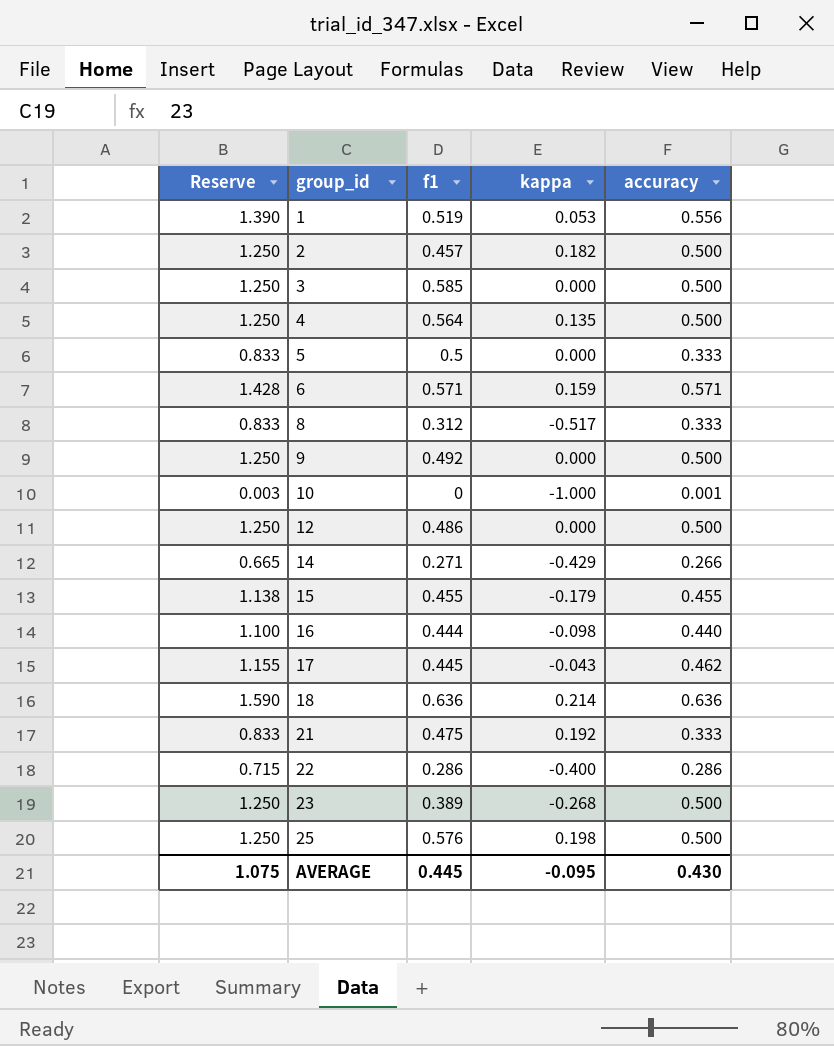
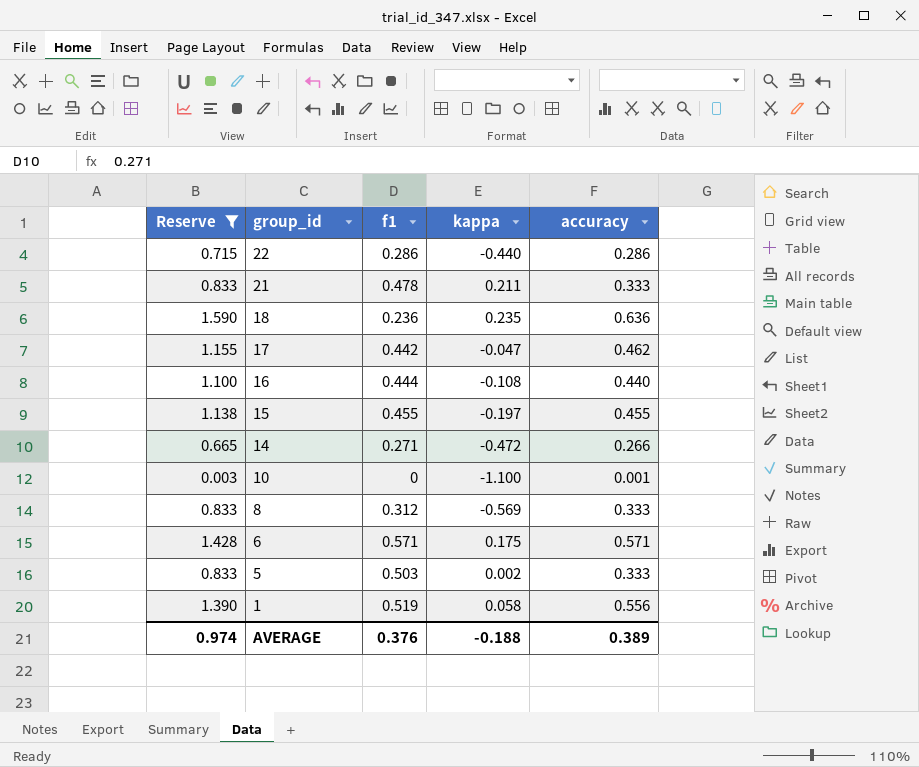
filter: none -> Reserve != 1.250
row order: group_id ascending -> group_id descending
22 | kappa: -0.400 -> -0.440
21 | f1: 0.475 -> 0.478
21 | kappa: 0.192 -> 0.211
18 | f1: 0.636 -> 0.236
18 | kappa: 0.214 -> 0.235
17 | f1: 0.445 -> 0.442
17 | kappa: -0.043 -> -0.047
16 | kappa: -0.098 -> -0.108
15 | kappa: -0.179 -> -0.197
14 | kappa: -0.429 -> -0.472
10 | kappa: -1.000 -> -1.100
8 | kappa: -0.517 -> -0.569
6 | kappa: 0.159 -> 0.175
5 | f1: 0.5 -> 0.503
5 | kappa: 0.000 -> 0.002
1 | kappa: 0.053 -> 0.058
AVERAGE | Reserve: 1.075 -> 0.974
AVERAGE | f1: 0.445 -> 0.376
AVERAGE | kappa: -0.095 -> -0.188
AVERAGE | accuracy: 0.430 -> 0.389

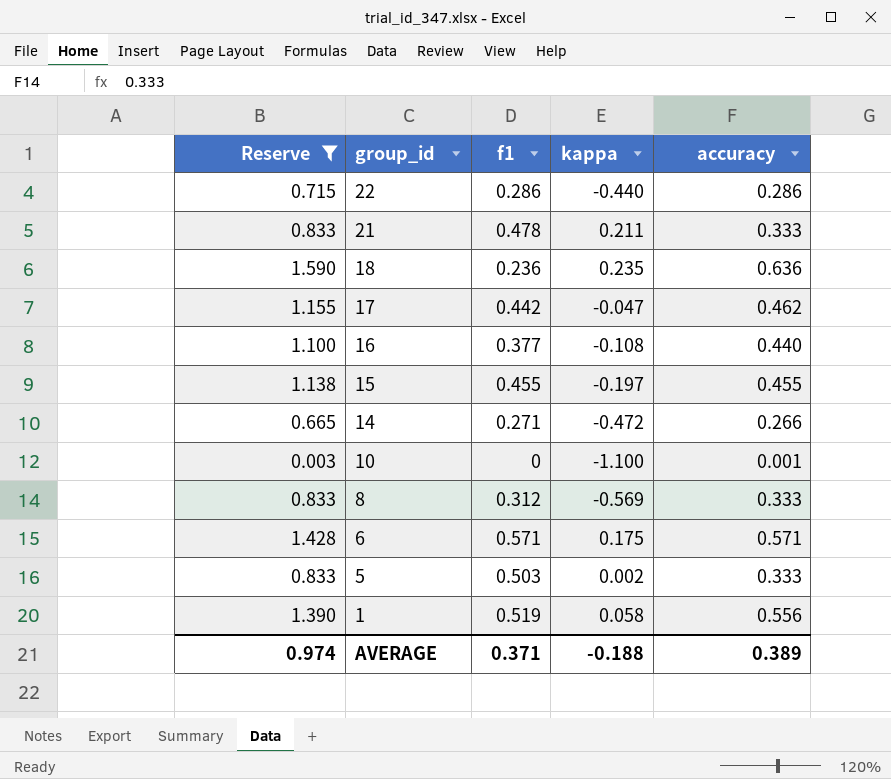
16 | f1: 0.444 -> 0.377
AVERAGE | f1: 0.376 -> 0.371

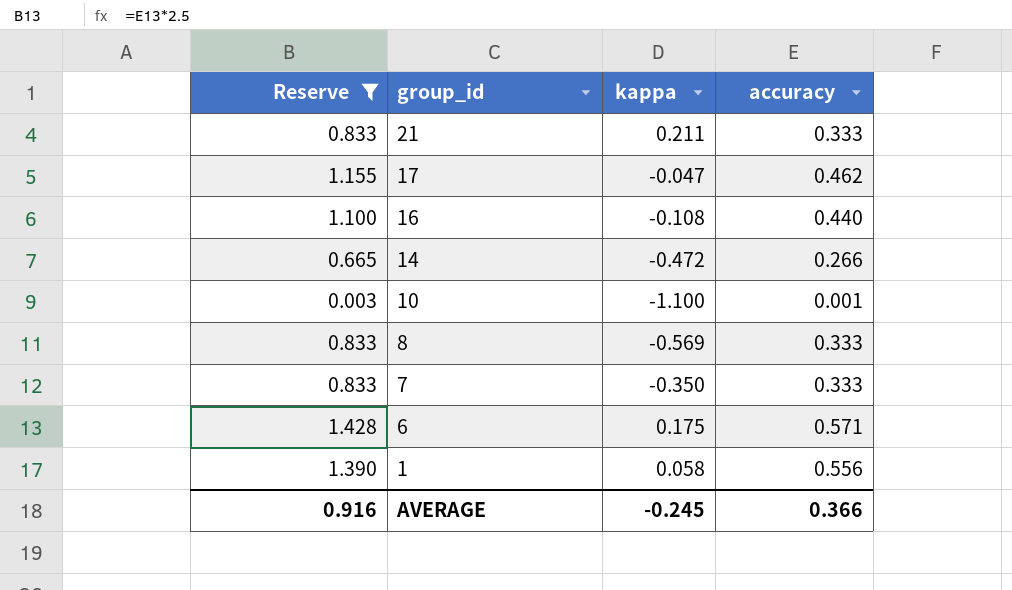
column f1 | position: 3 -> none
row 22: 0.715 | 0.286 | -0.440 | 0.286 -> none
row 18: 1.590 | 0.236 | 0.235 | 0.636 -> none
row 15: 1.138 | 0.455 | -0.197 | 0.455 -> none
row 5: 0.833 | 0.503 | 0.002 | 0.333 -> none
row 7: none -> 0.833 | -0.350 | 0.333
AVERAGE | Reserve: 0.974 -> 0.916
AVERAGE | kappa: -0.188 -> -0.245
AVERAGE | accuracy: 0.389 -> 0.366

